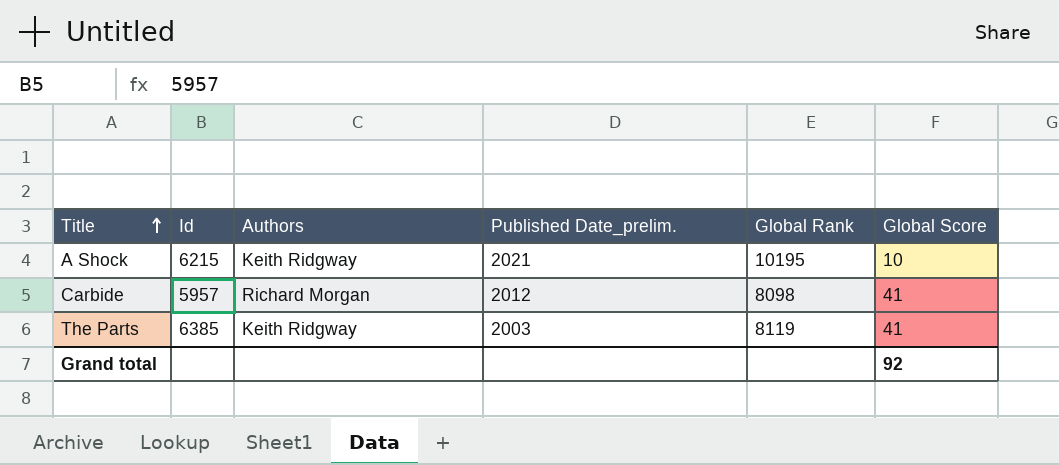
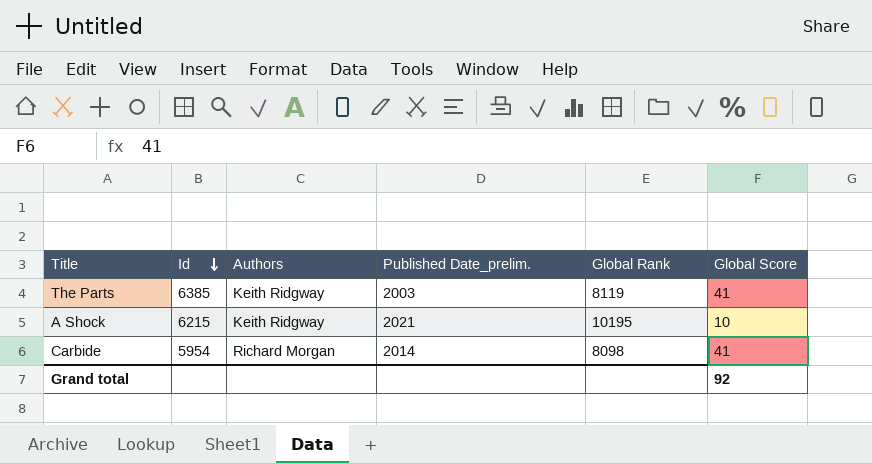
row order: Title ascending -> Id descending
Carbide | Id: 5957 -> 5954
Carbide | Published Date_prelim.: 2012 -> 2014

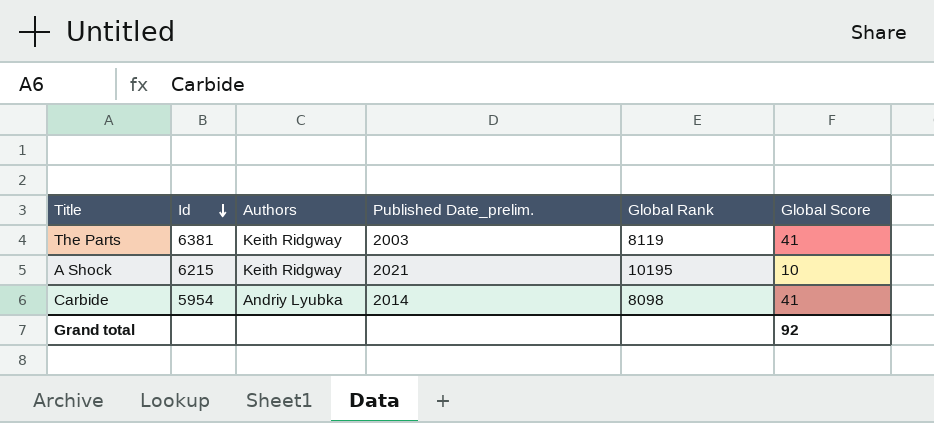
The Parts | Id: 6385 -> 6381
Carbide | Authors: Richard Morgan -> Andriy Lyubka

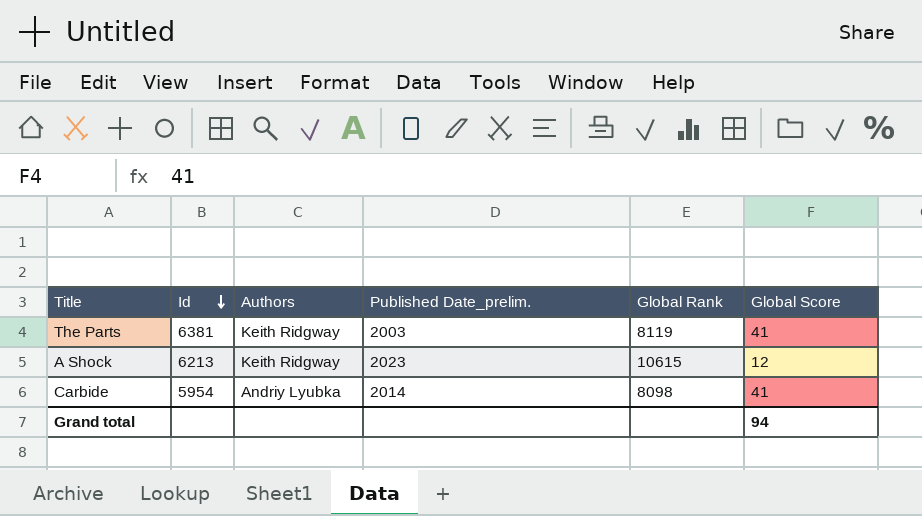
A Shock | Id: 6215 -> 6213
A Shock | Published Date_prelim.: 2021 -> 2023
A Shock | Global Rank: 10195 -> 10615
A Shock | Global Score: 10 -> 12
Grand total | Global Score: 92 -> 94

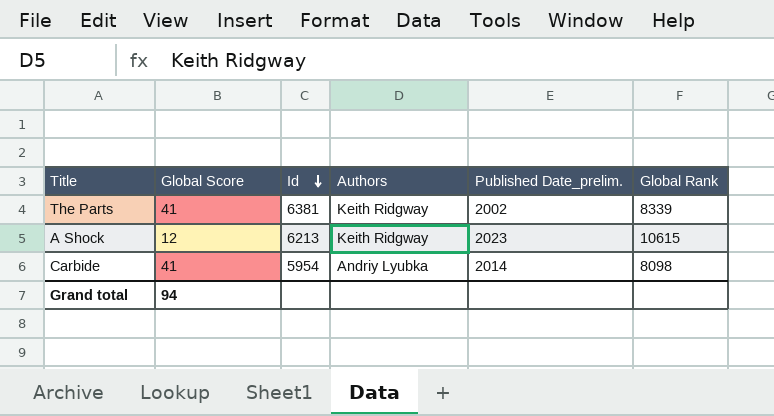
column Global Score | position: 6 -> 2
The Parts | Published Date_prelim.: 2003 -> 2002
The Parts | Global Rank: 8119 -> 8339

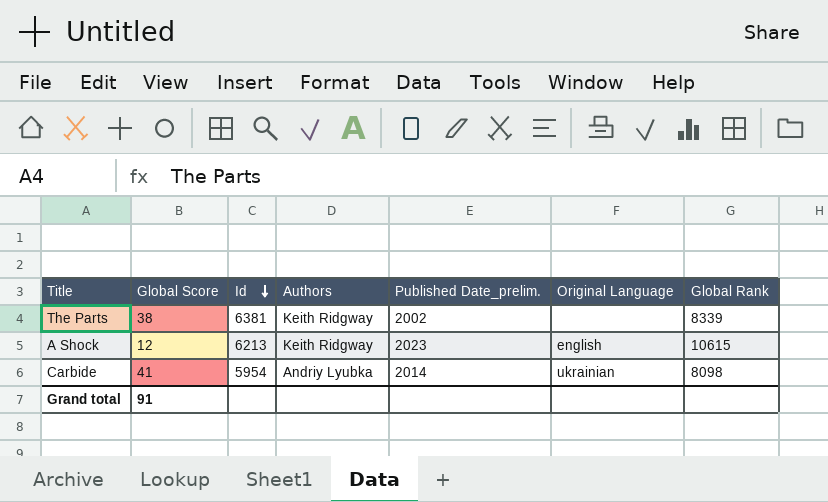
column Original Language | position: none -> 6
The Parts | Global Score: 41 -> 38
Grand total | Global Score: 94 -> 91

